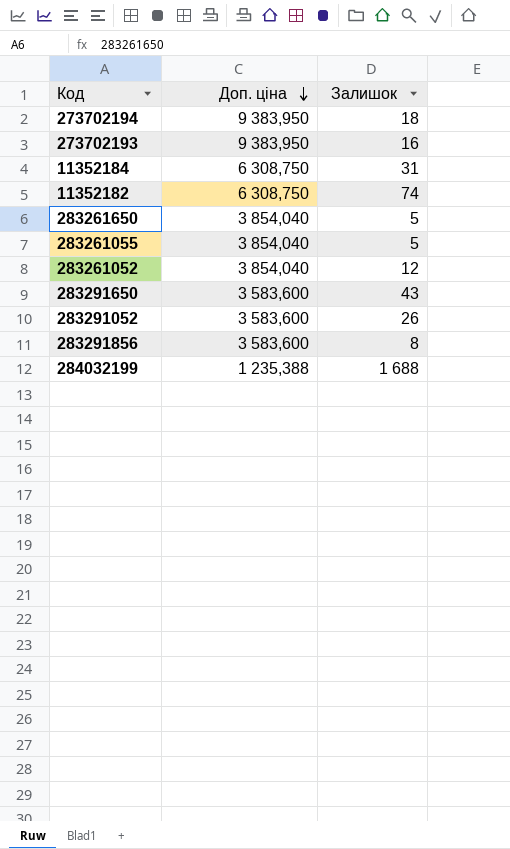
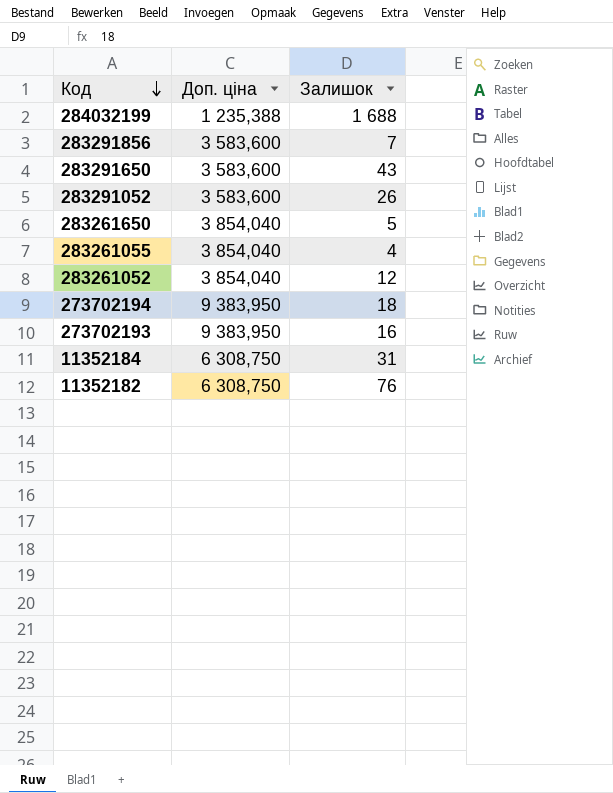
row order: Доп. ціна descending -> Код descending
283291856 | Залишок: 8 -> 7
283261055 | Залишок: 5 -> 4
11352182 | Залишок: 74 -> 76

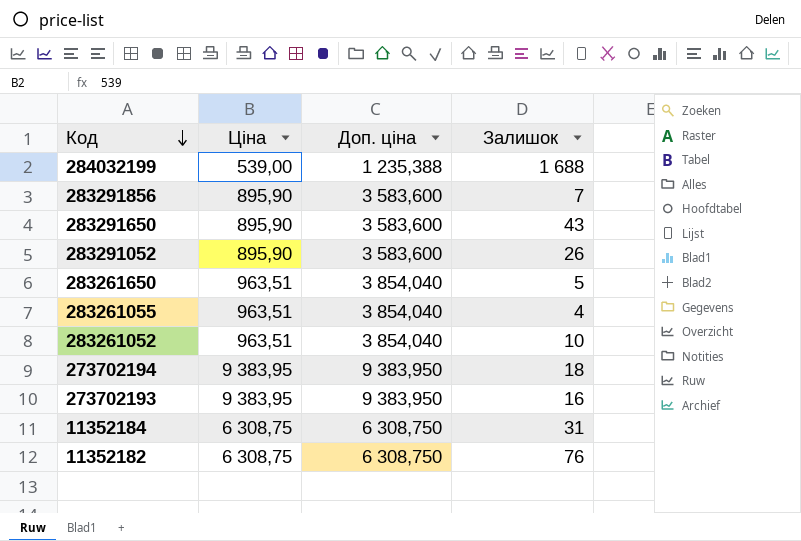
column Ціна | position: none -> 2
283261052 | Залишок: 12 -> 10

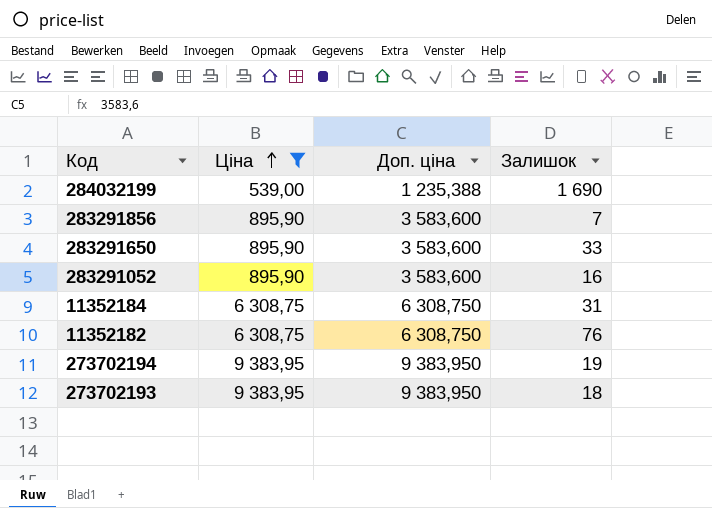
filter: none -> Ціна != 963,51
row order: Код descending -> Ціна ascending
284032199 | Залишок: 1 688 -> 1 690
283291650 | Залишок: 43 -> 33
283291052 | Залишок: 26 -> 16
273702194 | Залишок: 18 -> 19
273702193 | Залишок: 16 -> 18

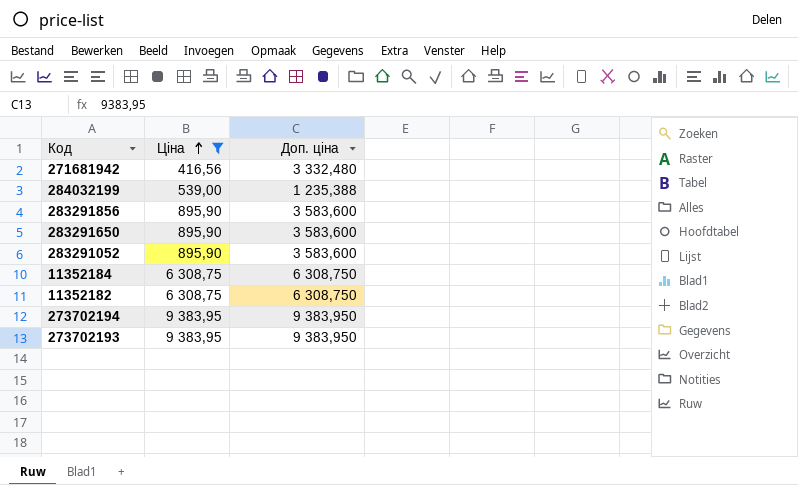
column Залишок | position: 4 -> none
row 271681942: none -> 416,56 | 3 332,480

